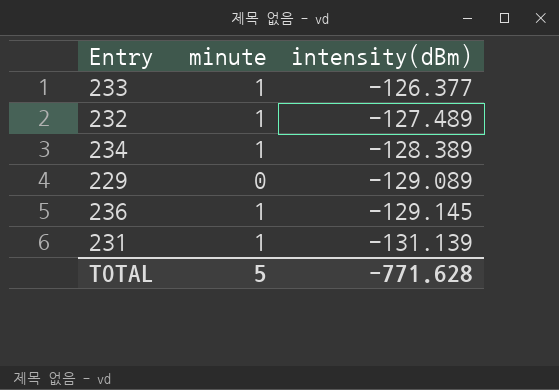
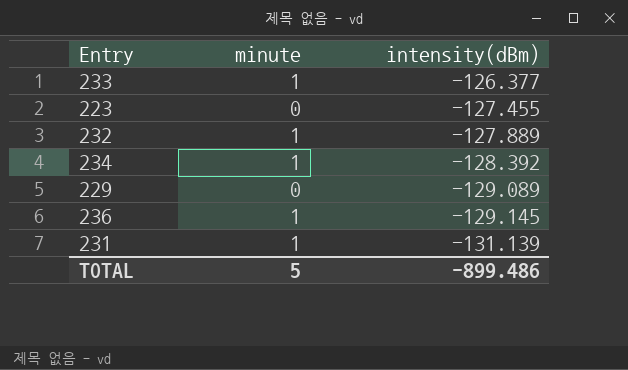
row 223: none -> 0 | -127.455
232 | intensity(dBm): -127.489 -> -127.889
234 | intensity(dBm): -128.389 -> -128.392
TOTAL | intensity(dBm): -771.628 -> -899.486

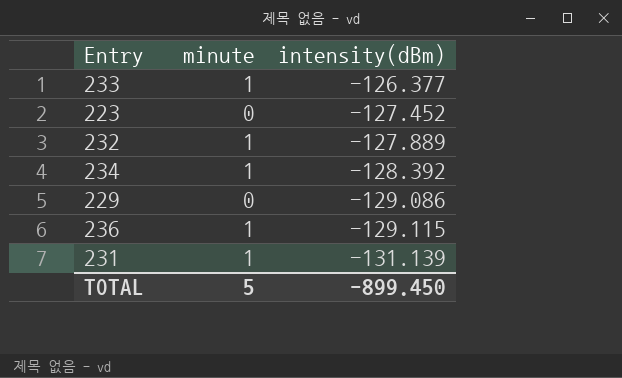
223 | intensity(dBm): -127.455 -> -127.452
229 | intensity(dBm): -129.089 -> -129.086
236 | intensity(dBm): -129.145 -> -129.115
TOTAL | intensity(dBm): -899.486 -> -899.450

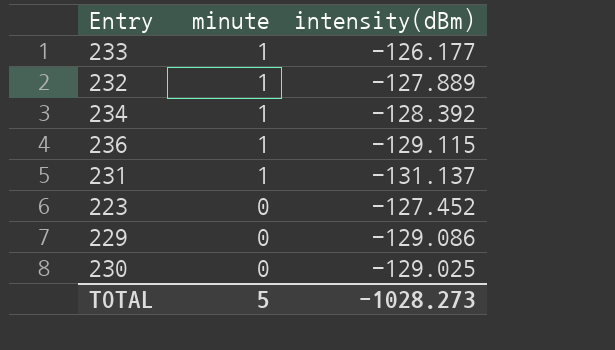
row order: intensity(dBm) descending -> minute descending
233 | intensity(dBm): -126.377 -> -126.177
231 | intensity(dBm): -131.139 -> -131.137
row 230: none -> 0 | -129.025
TOTAL | intensity(dBm): -899.450 -> -1028.273

